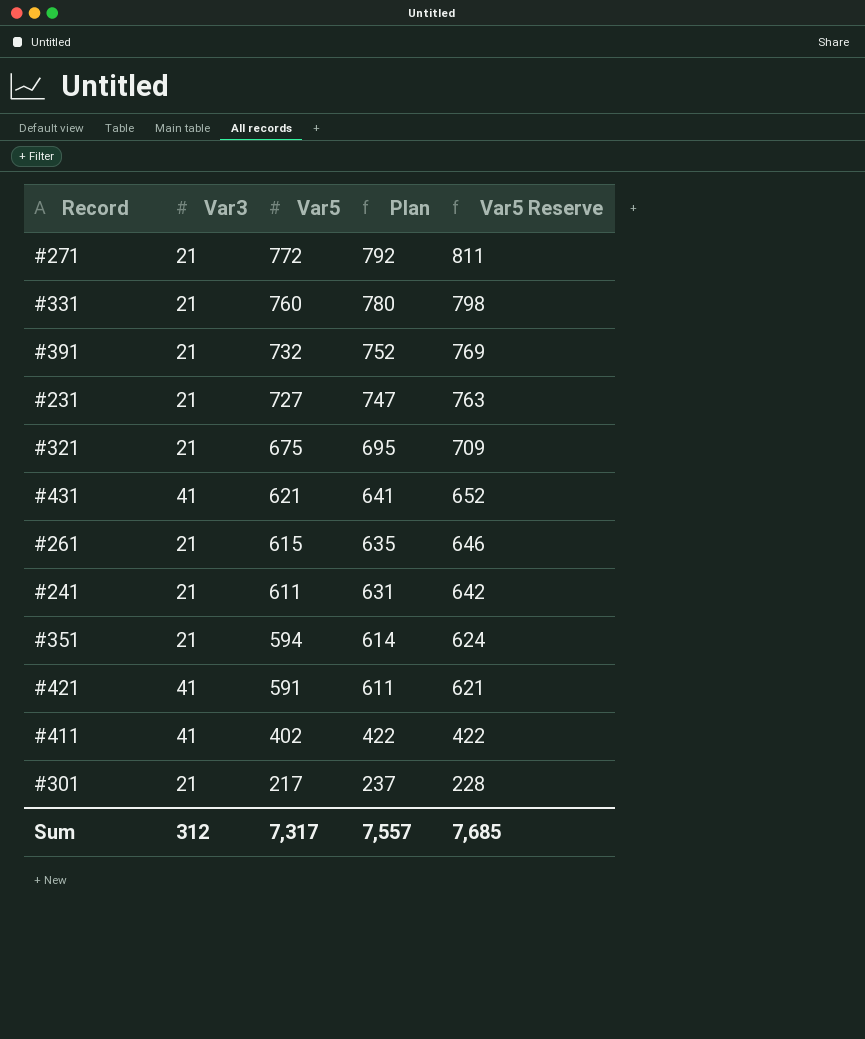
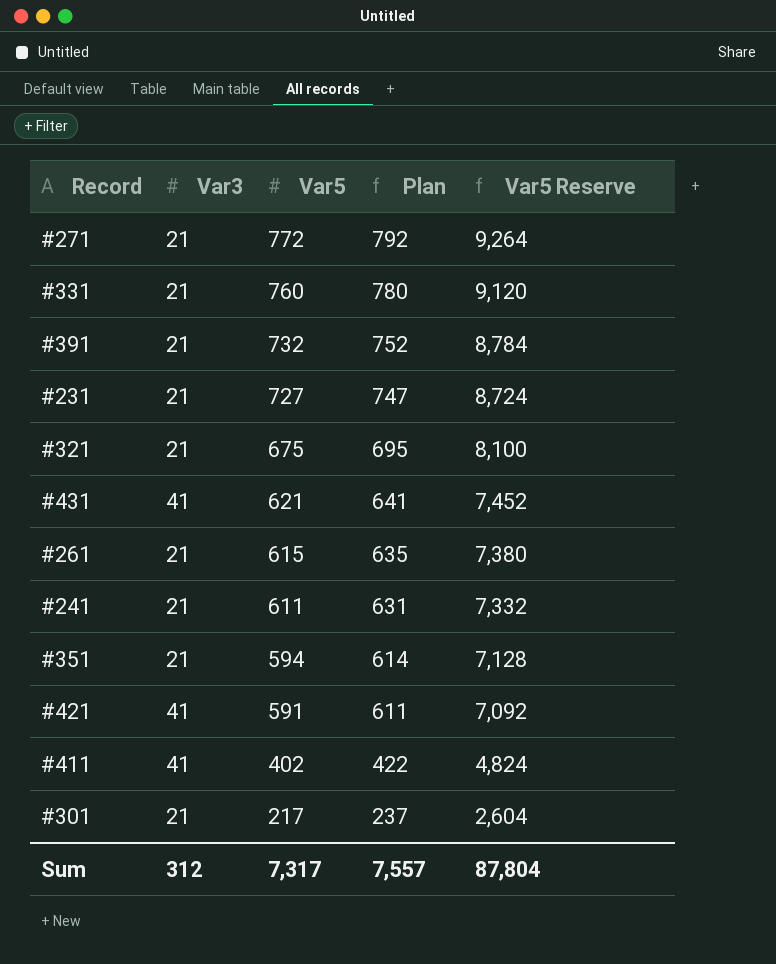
column Var5 Reserve | formula: [Var5] * 1.05 -> [Var5] * 12
Sum | Var5 Reserve: 7,685 -> 87,804

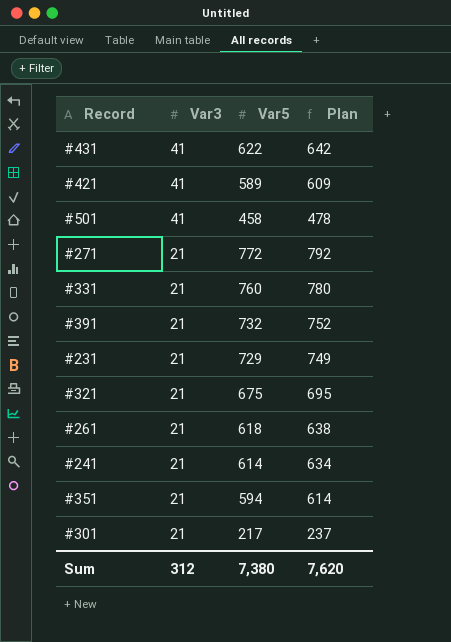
row order: Var5 descending -> Var3 descending
column Var5 Reserve | formula: [Var5] * 12 -> none
row #411: 41 | 402 | 422 | 4,824 -> none
#431 | Var5: 621 -> 622
#431 | Plan: 641 -> 642
#421 | Var5: 591 -> 589
#421 | Plan: 611 -> 609
row #501: none -> 41 | 458 | 478
#231 | Var5: 727 -> 729
#231 | Plan: 747 -> 749
#261 | Var5: 615 -> 618
#261 | Plan: 635 -> 638
#241 | Var5: 611 -> 614
#241 | Plan: 631 -> 634
Sum | Var5: 7,317 -> 7,380
Sum | Plan: 7,557 -> 7,620

